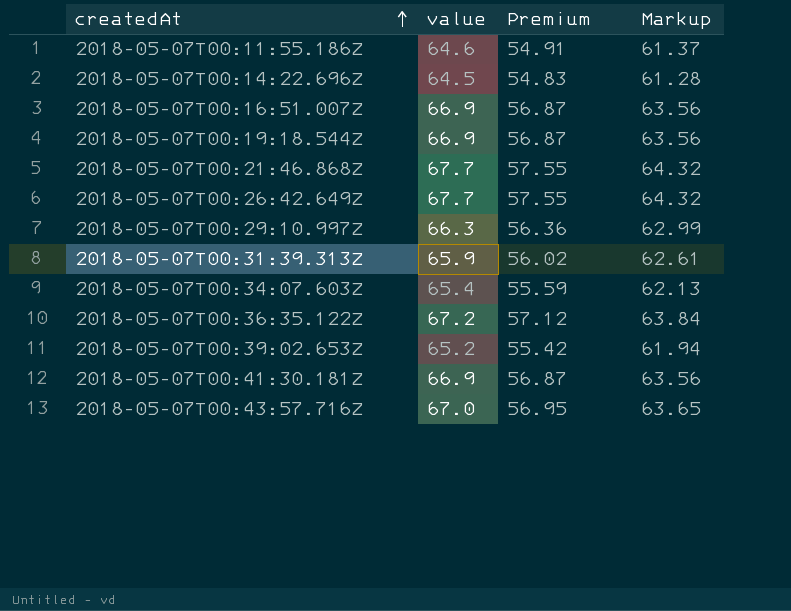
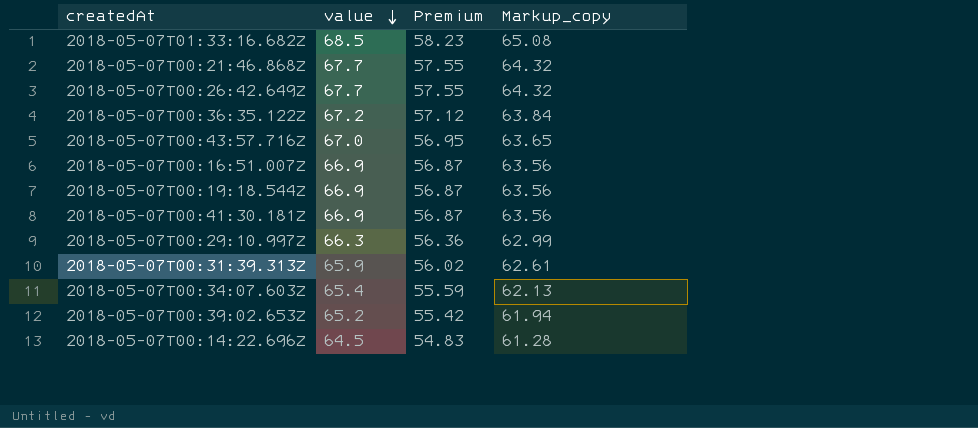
row order: createdAt ascending -> value descending
column name: Markup -> Markup_copy
row 2018-05-07T00:11:55.186Z: 64.6 | 54.91 | 61.37 -> none
row 2018-05-07T01:33:16.682Z: none -> 68.5 | 58.23 | 65.08

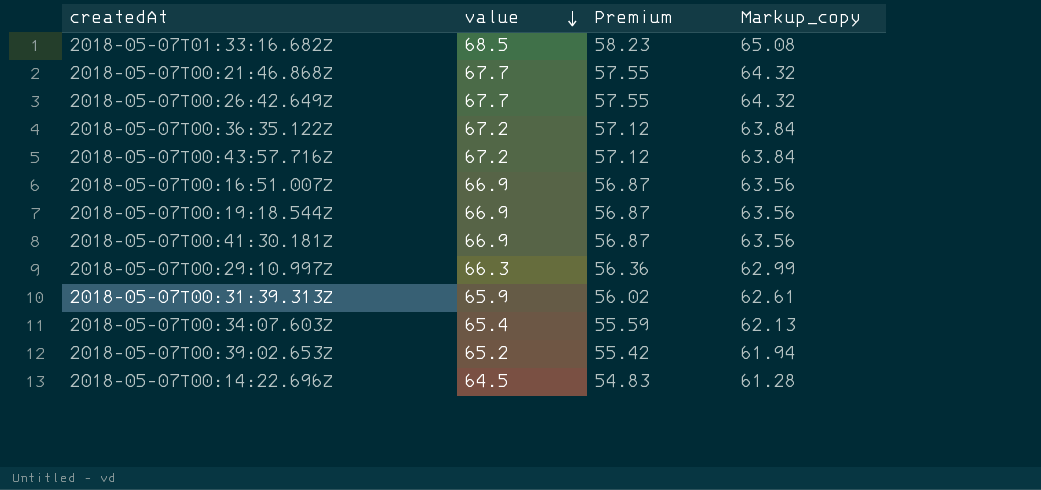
2018-05-07T00:43:57.716Z | value: 67.0 -> 67.2
2018-05-07T00:43:57.716Z | Premium: 56.95 -> 57.12
2018-05-07T00:43:57.716Z | Markup_copy: 63.65 -> 63.84

